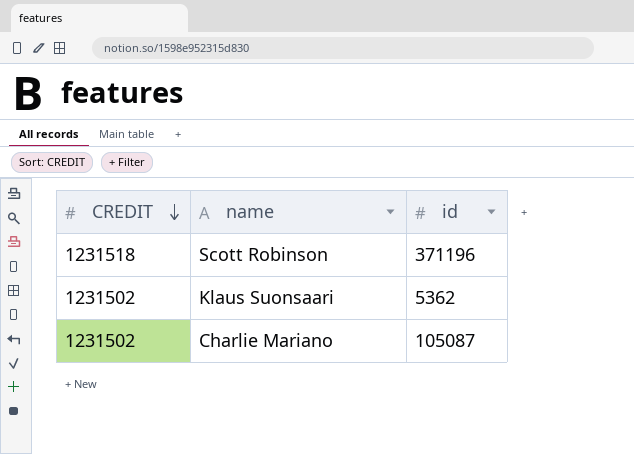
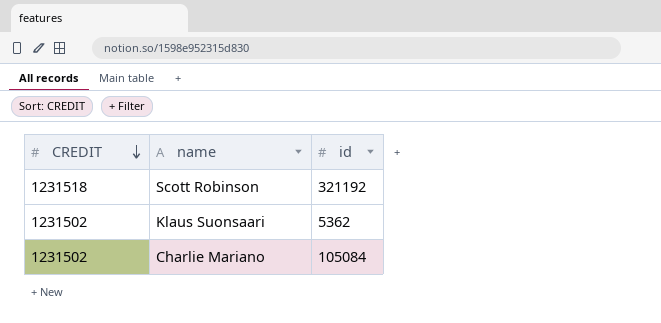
Scott Robinson | id: 371196 -> 321192
Charlie Mariano | id: 105087 -> 105084

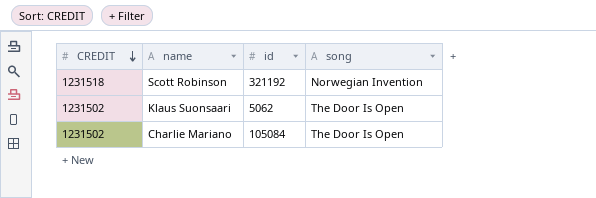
column song | position: none -> 4
Klaus Suonsaari | id: 5362 -> 5062

